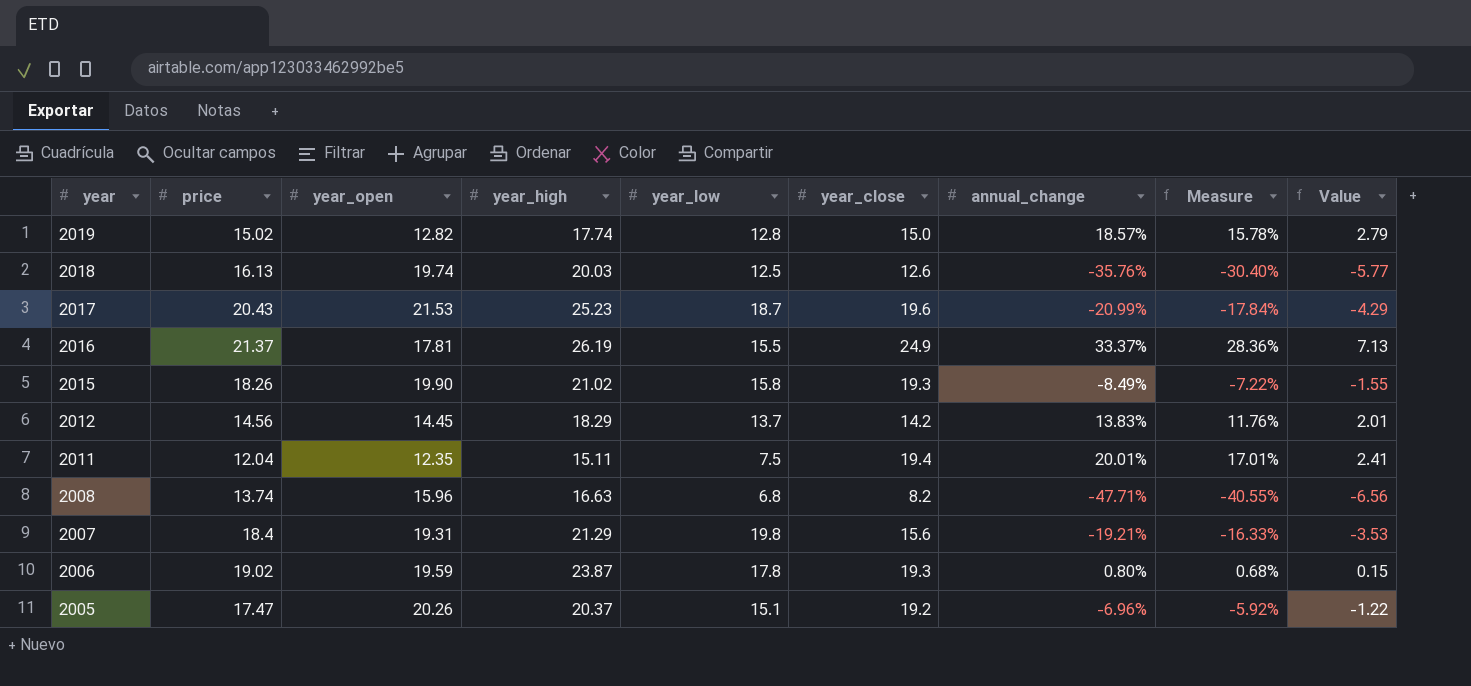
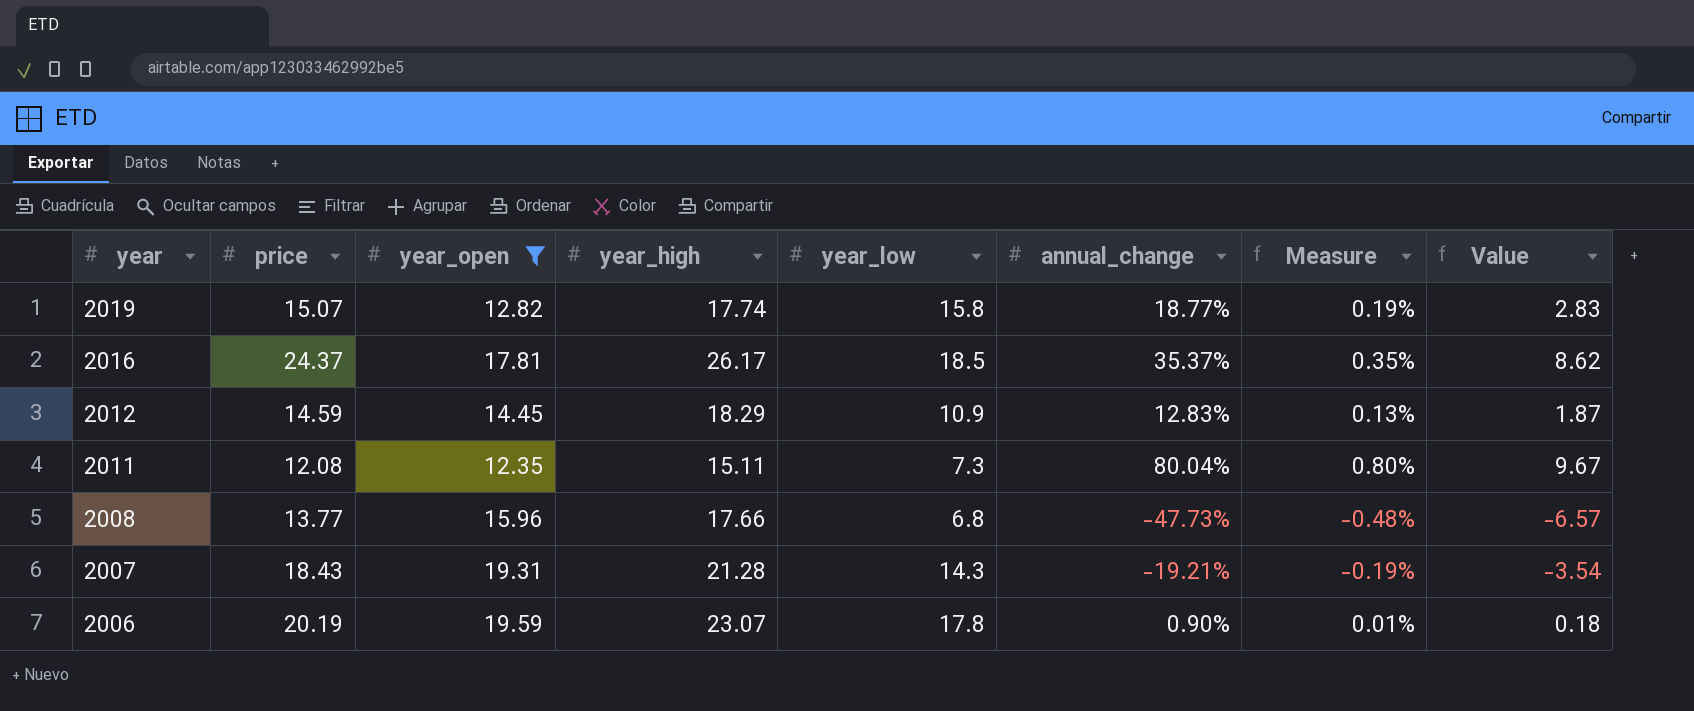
filter: none -> year_open <= 19.59
column year_close | position: 6 -> none
column Measure | formula: [annual_change] * 0.85 -> [annual_change] * 0.01
2019 | price: 15.02 -> 15.07
2019 | year_low: 12.8 -> 15.8
2019 | annual_change: 18.57% -> 18.77%
2019 | Value: 2.79 -> 2.83
2016 | price: 21.37 -> 24.37
2016 | year_high: 26.19 -> 26.17
2016 | year_low: 15.5 -> 18.5
2016 | annual_change: 33.37% -> 35.37%
2016 | Value: 7.13 -> 8.62
2012 | price: 14.56 -> 14.59
2012 | year_low: 13.7 -> 10.9
2012 | annual_change: 13.83% -> 12.83%
2012 | Value: 2.01 -> 1.87
2011 | price: 12.04 -> 12.08
2011 | year_low: 7.5 -> 7.3
2011 | annual_change: 20.01% -> 80.04%
2011 | Value: 2.41 -> 9.67
2008 | price: 13.74 -> 13.77
2008 | year_high: 16.63 -> 17.66
2008 | annual_change: -47.71% -> -47.73%
2008 | Value: -6.56 -> -6.57
2007 | price: 18.4 -> 18.43
2007 | year_high: 21.29 -> 21.28
2007 | year_low: 19.8 -> 14.3
2007 | Value: -3.53 -> -3.54
2006 | price: 19.02 -> 20.19
2006 | year_high: 23.87 -> 23.07
2006 | annual_change: 0.80% -> 0.90%
2006 | Value: 0.15 -> 0.18

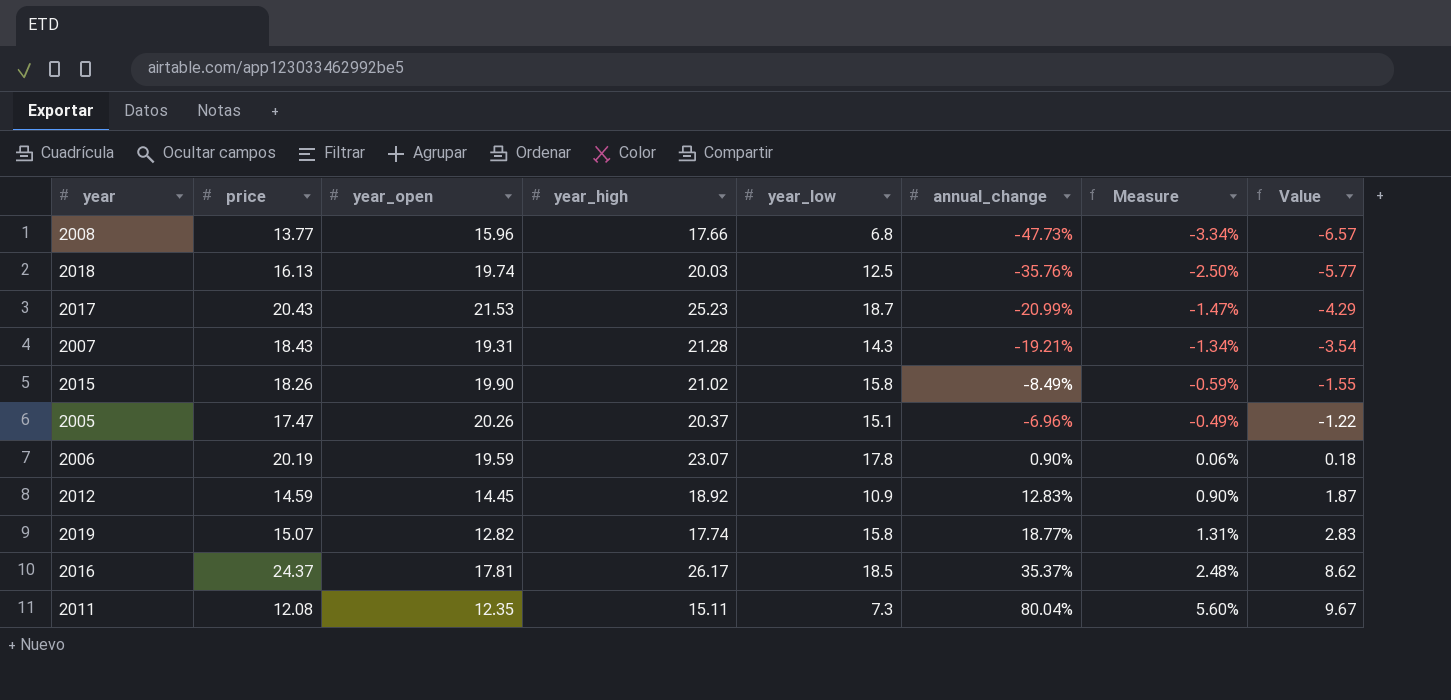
filter: year_open <= 19.59 -> none
row order: year descending -> annual_change ascending
column Measure | formula: [annual_change] * 0.01 -> [annual_change] * 0.07
2012 | year_high: 18.29 -> 18.92

